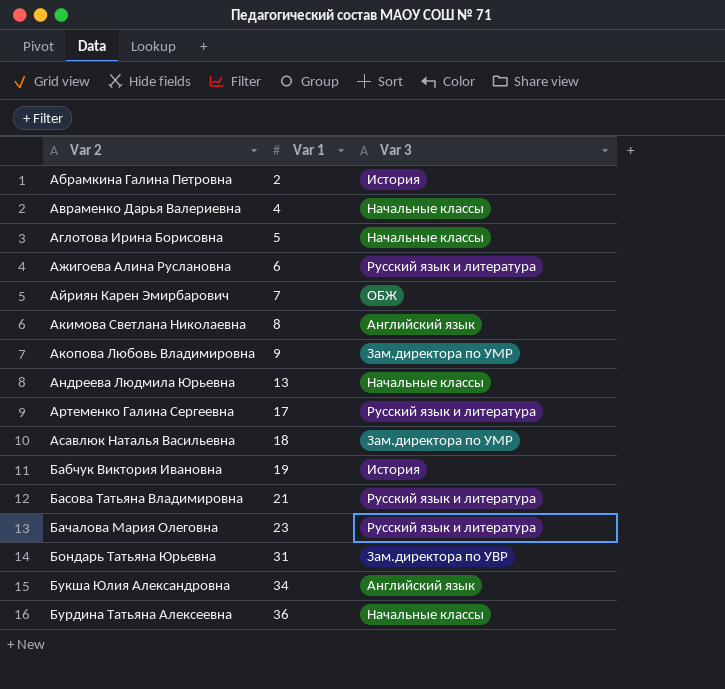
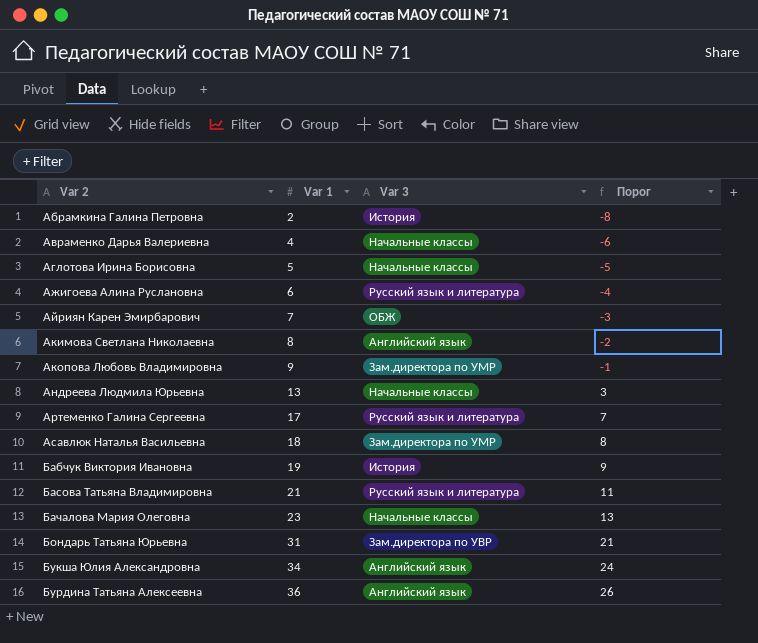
column Порог | formula: none -> [Var 1] - 10
Бачалова Мария Олеговна | Var 3: Русский язык и литература -> Начальные классы
Бурдина Татьяна Алексеевна | Var 3: Начальные классы -> Английский язык

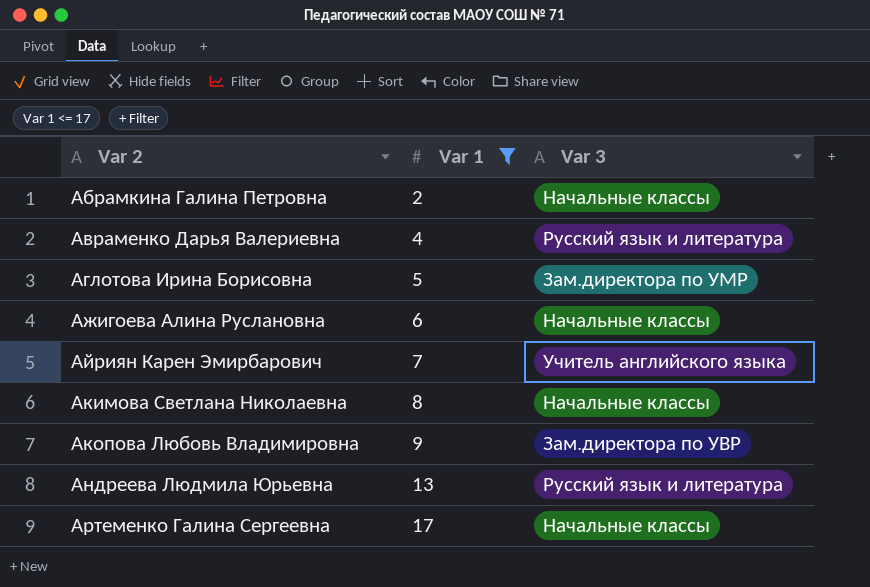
filter: none -> Var 1 <= 17
column Порог | formula: [Var 1] - 10 -> none
Абрамкина Галина Петровна | Var 3: История -> Начальные классы
Авраменко Дарья Валериевна | Var 3: Начальные классы -> Русский язык и литература
Аглотова Ирина Борисовна | Var 3: Начальные классы -> Зам.директора по УМР
Ажигоева Алина Руслановна | Var 3: Русский язык и литература -> Начальные классы
Айриян Карен Эмирбарович | Var 3: ОБЖ -> Учитель английского языка
Акимова Светлана Николаевна | Var 3: Английский язык -> Начальные классы
Акопова Любовь Владимировна | Var 3: Зам.директора по УМР -> Зам.директора по УВР
Андреева Людмила Юрьевна | Var 3: Начальные классы -> Русский язык и литература
Артеменко Галина Сергеевна | Var 3: Русский язык и литература -> Начальные классы

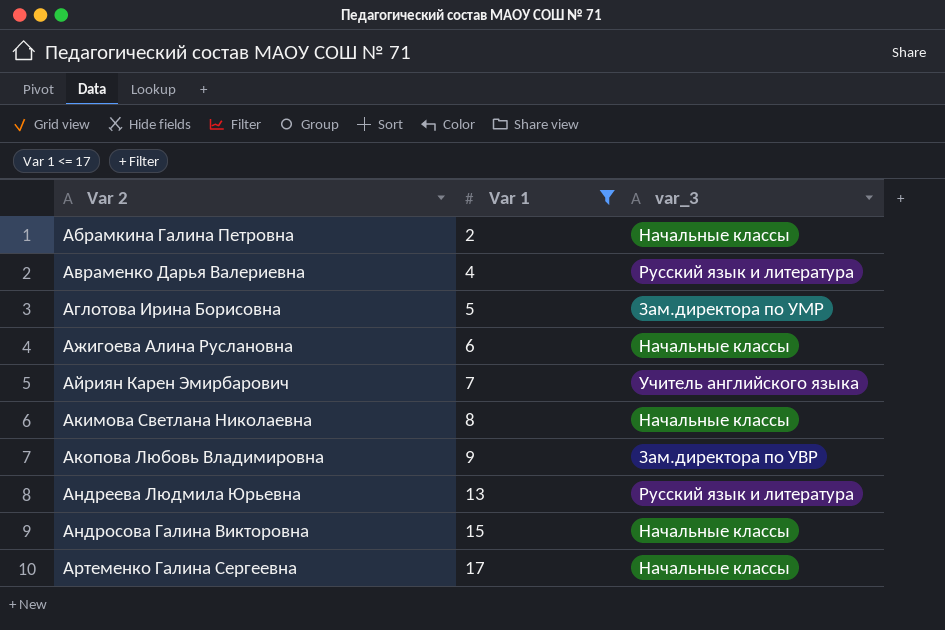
column name: Var 3 -> var_3
row Андросова Галина Викторовна: none -> 15 | Начальные классы

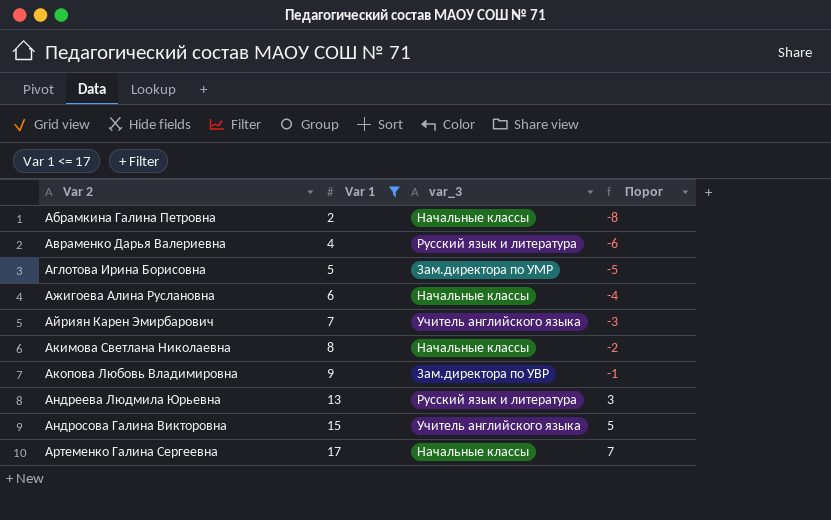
column Порог | formula: none -> [Var 1] - 10
Андросова Галина Викторовна | var_3: Начальные классы -> Учитель английского языка

